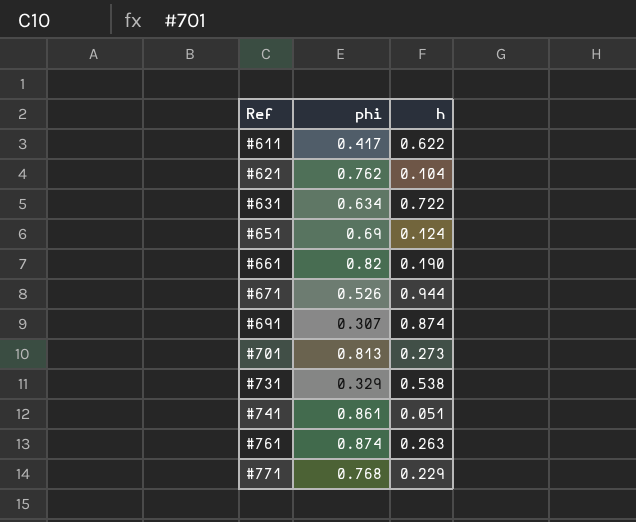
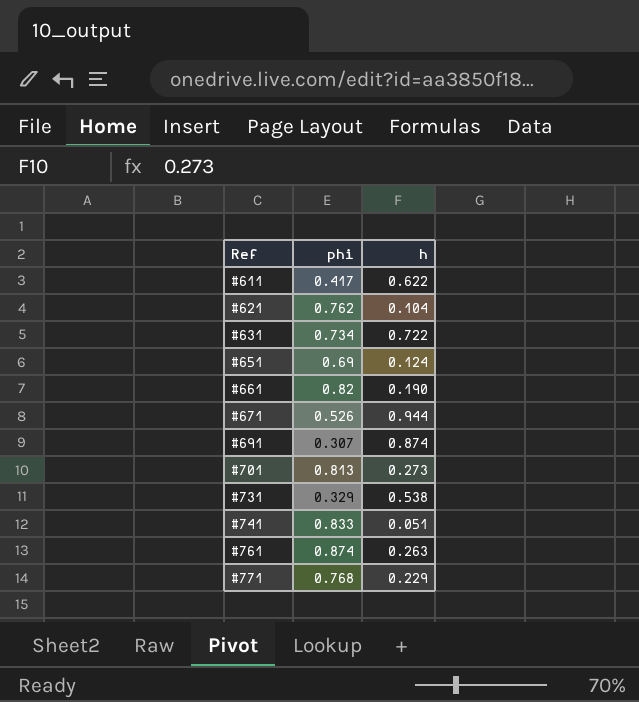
#631 | phi: 0.634 -> 0.734
#741 | phi: 0.861 -> 0.833

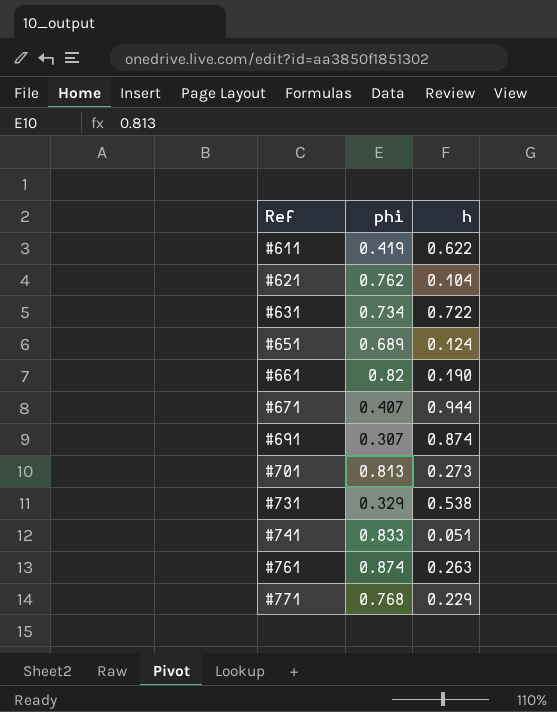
#611 | phi: 0.417 -> 0.419
#651 | phi: 0.69 -> 0.689
#671 | phi: 0.526 -> 0.407

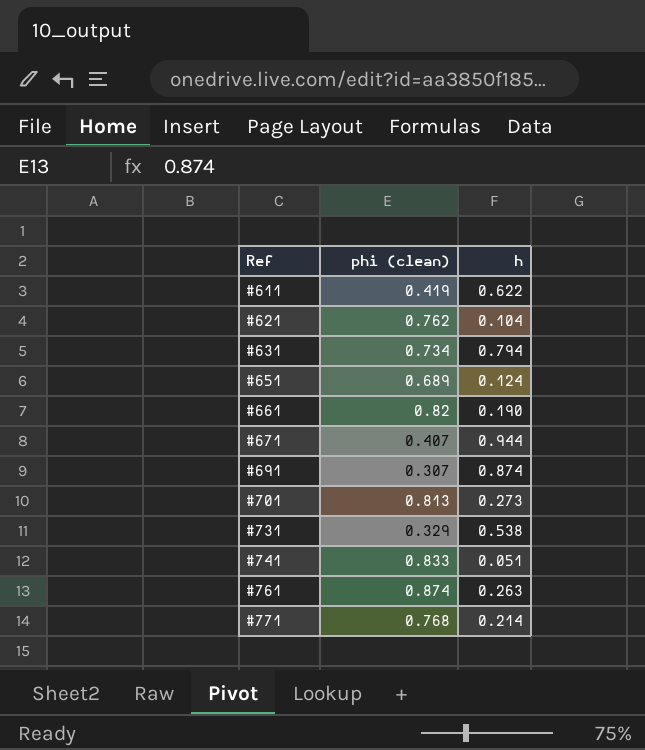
column name: phi -> phi (clean)
#631 | h: 0.722 -> 0.794
#771 | h: 0.229 -> 0.214

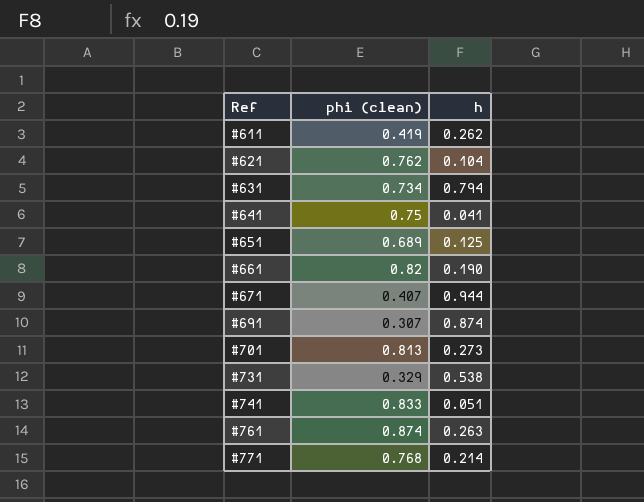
#611 | h: 0.622 -> 0.262
row #641: none -> 0.75 | 0.041
#651 | h: 0.124 -> 0.125

